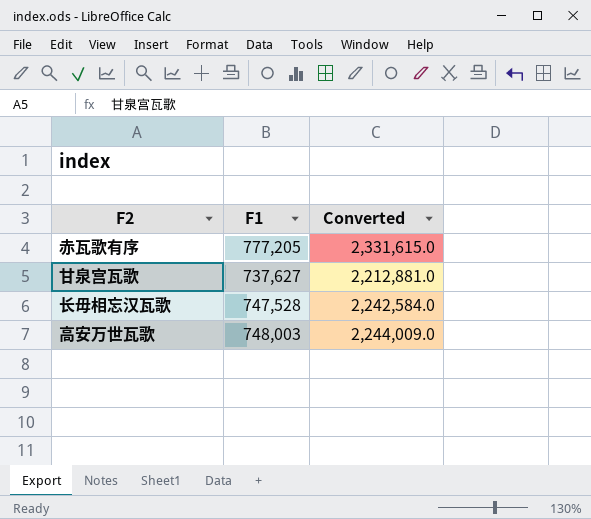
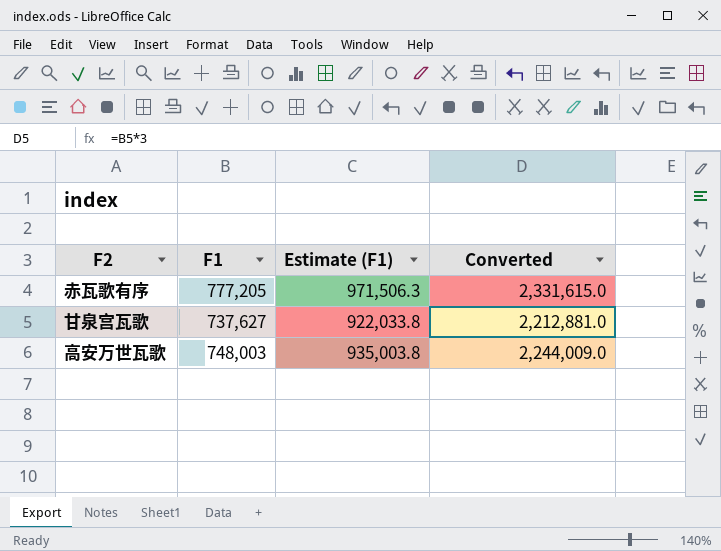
column Estimate (F1) | formula: none -> [F1] * 1.25
row 长毋相忘汉瓦歌: 747,528 | 2,242,584.0 -> none

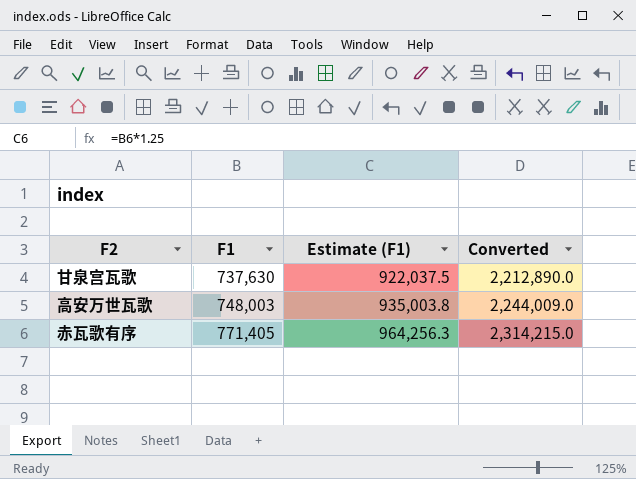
row order: none -> F1 ascending
甘泉宫瓦歌 | F1: 737,627 -> 737,630
甘泉宫瓦歌 | Estimate (F1): 922,033.8 -> 922,037.5
甘泉宫瓦歌 | Converted: 2,212,881.0 -> 2,212,890.0
赤瓦歌有序 | F1: 777,205 -> 771,405
赤瓦歌有序 | Estimate (F1): 971,506.3 -> 964,256.3
赤瓦歌有序 | Converted: 2,331,615.0 -> 2,314,215.0

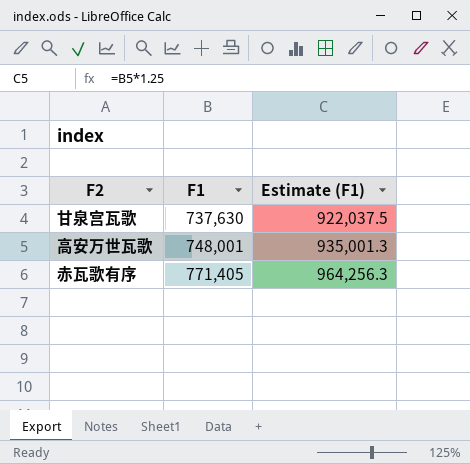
column Converted | formula: [F1] * 3 -> none
高安万世瓦歌 | F1: 748,003 -> 748,001
高安万世瓦歌 | Estimate (F1): 935,003.8 -> 935,001.3

